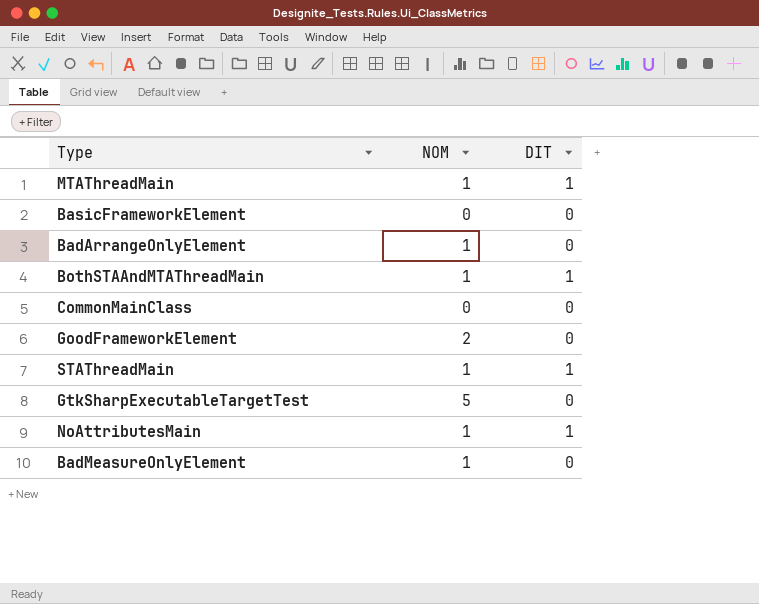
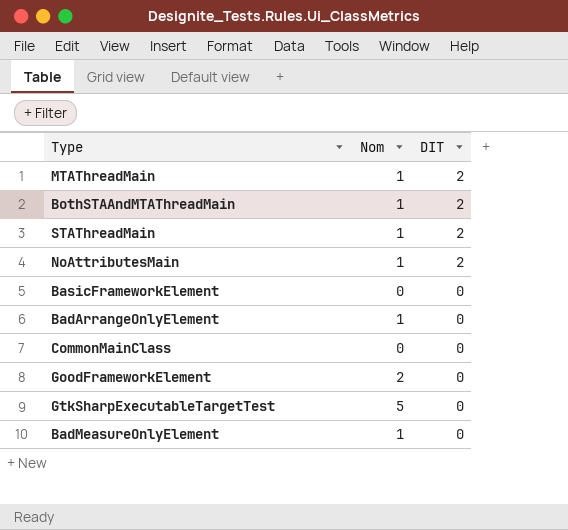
row order: none -> DIT descending
column name: NOM -> Nom
MTAThreadMain | DIT: 1 -> 2
BothSTAAndMTAThreadMain | DIT: 1 -> 2
STAThreadMain | DIT: 1 -> 2
NoAttributesMain | DIT: 1 -> 2

